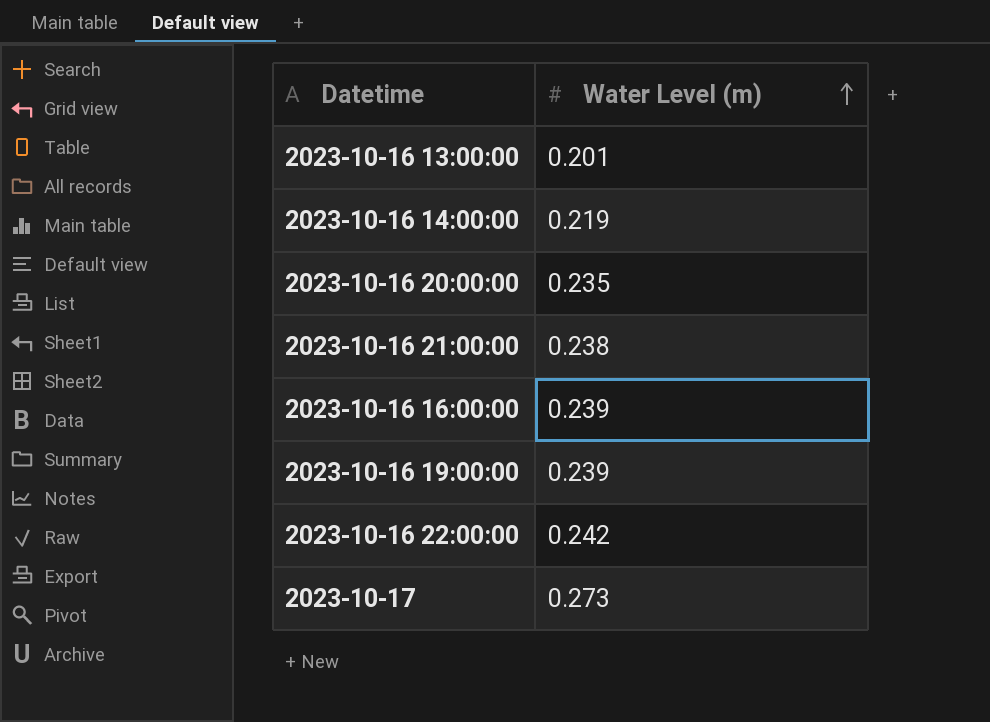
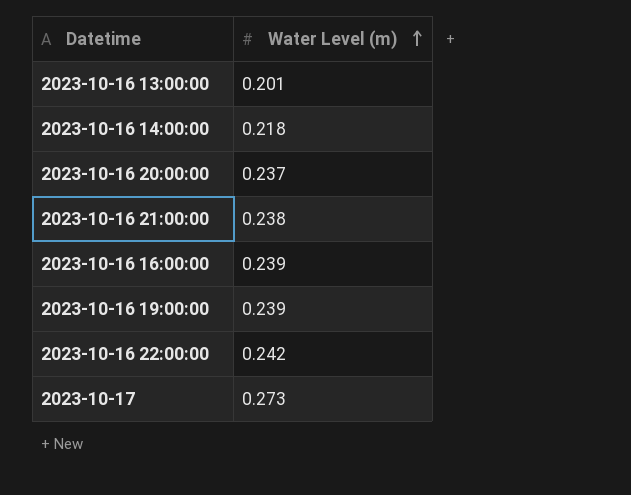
2023-10-16 14:00:00 | Water Level (m): 0.219 -> 0.218
2023-10-16 20:00:00 | Water Level (m): 0.235 -> 0.237

